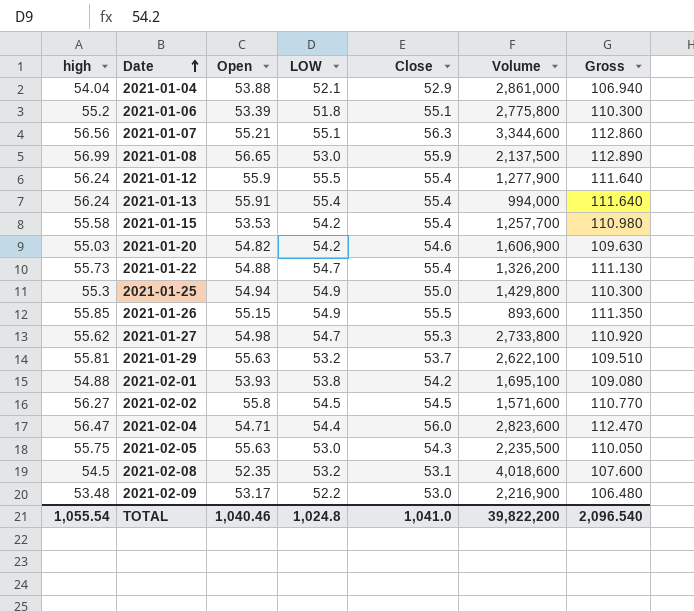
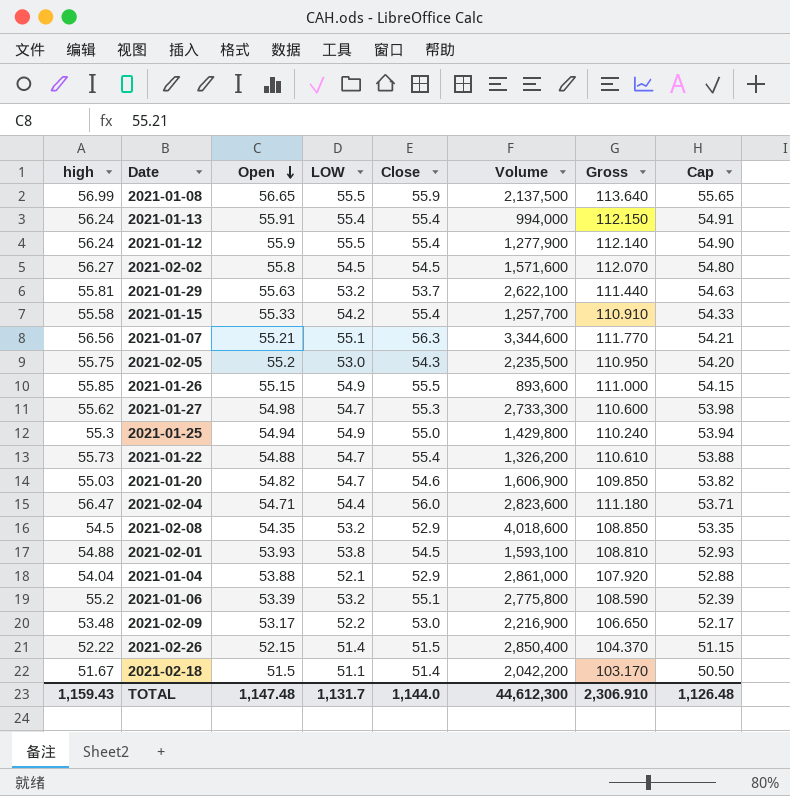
row order: Date ascending -> Open descending
column Gross | formula: [high] + [Close] -> [high] + [Open]
column Cap | formula: none -> [Open] - 1
2021-01-08 | LOW: 53.0 -> 55.5
2021-01-15 | Open: 53.53 -> 55.33
2021-02-05 | Open: 55.63 -> 55.2
2021-01-27 | Volume: 2,733,800 -> 2,733,300
2021-01-20 | LOW: 54.2 -> 54.7
2021-02-08 | Open: 52.35 -> 54.35
2021-02-08 | Close: 53.1 -> 52.9
2021-02-01 | Close: 54.2 -> 54.5
2021-02-01 | Volume: 1,695,100 -> 1,593,100
2021-01-06 | LOW: 51.8 -> 53.2
row 2021-02-26: none -> 52.22 | 52.15 | 51.4 | 51.5 | 2,850,400 | 104.370 | 51.15
row 2021-02-18: none -> 51.67 | 51.5 | 51.1 | 51.4 | 2,042,200 | 103.170 | 50.50
TOTAL | high: 1,055.54 -> 1,159.43
TOTAL | Open: 1,040.46 -> 1,147.48
TOTAL | LOW: 1,024.8 -> 1,131.7
TOTAL | Close: 1,041.0 -> 1,144.0
TOTAL | Volume: 39,822,200 -> 44,612,300
TOTAL | Gross: 2,096.540 -> 2,306.910

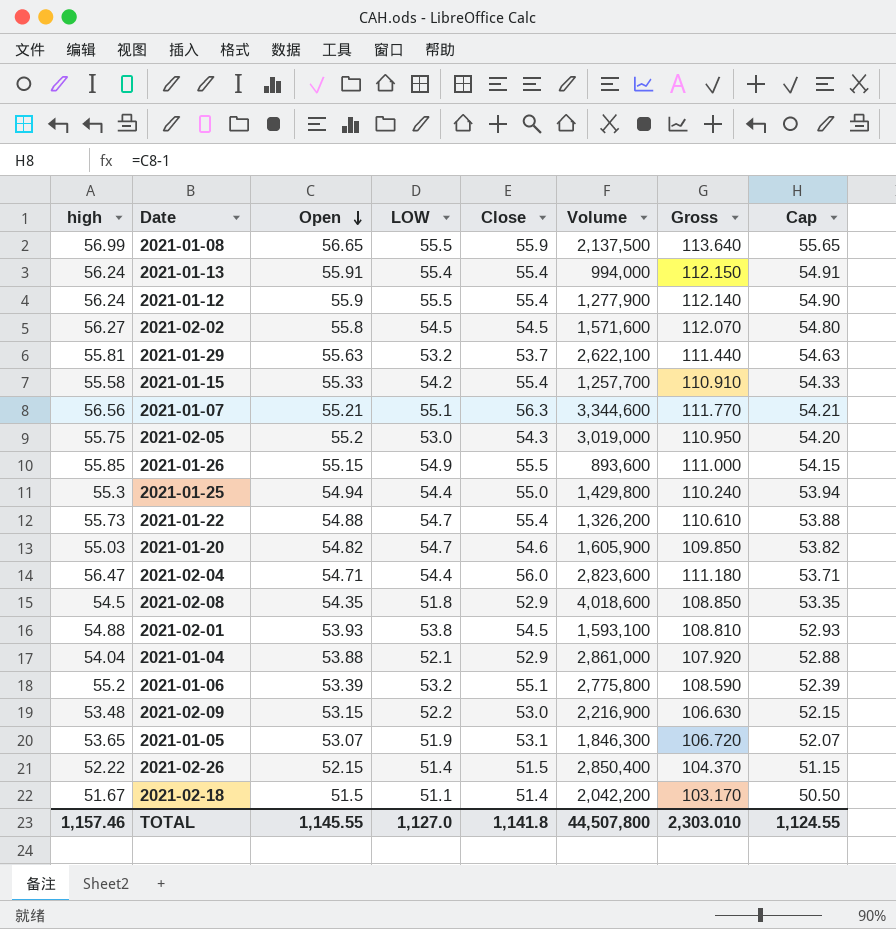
row 2021-01-27: 55.62 | 54.98 | 54.7 | 55.3 | 2,733,300 | 110.600 | 53.98 -> none
2021-02-05 | Volume: 2,235,500 -> 3,019,000
2021-01-25 | LOW: 54.9 -> 54.4
2021-01-20 | Volume: 1,606,900 -> 1,605,900
2021-02-08 | LOW: 53.2 -> 51.8
2021-02-09 | Open: 53.17 -> 53.15
2021-02-09 | Gross: 106.650 -> 106.630
2021-02-09 | Cap: 52.17 -> 52.15
row 2021-01-05: none -> 53.65 | 53.07 | 51.9 | 53.1 | 1,846,300 | 106.720 | 52.07
TOTAL | high: 1,159.43 -> 1,157.46
TOTAL | Open: 1,147.48 -> 1,145.55
TOTAL | LOW: 1,131.7 -> 1,127.0
TOTAL | Close: 1,144.0 -> 1,141.8
TOTAL | Volume: 44,612,300 -> 44,507,800
TOTAL | Gross: 2,306.910 -> 2,303.010
TOTAL | Cap: 1,126.48 -> 1,124.55

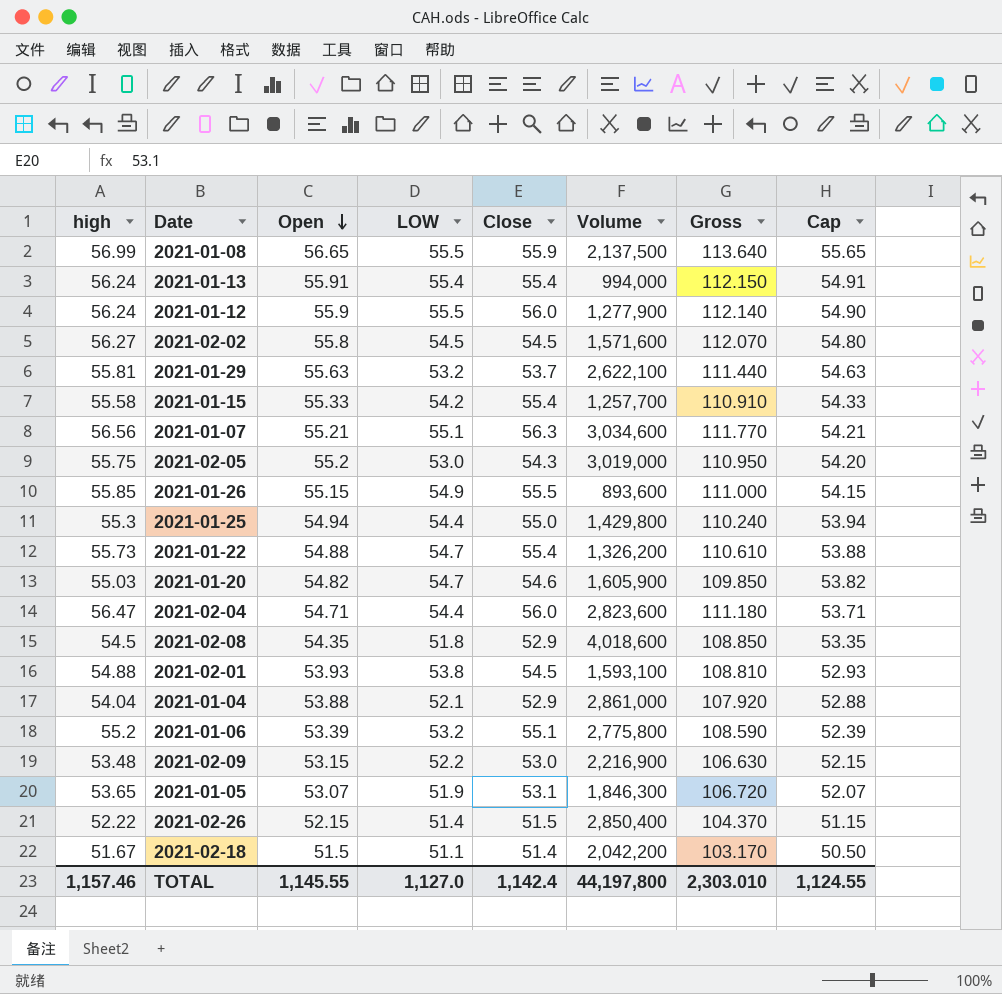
2021-01-12 | Close: 55.4 -> 56.0
2021-01-07 | Volume: 3,344,600 -> 3,034,600
TOTAL | Close: 1,141.8 -> 1,142.4
TOTAL | Volume: 44,507,800 -> 44,197,800

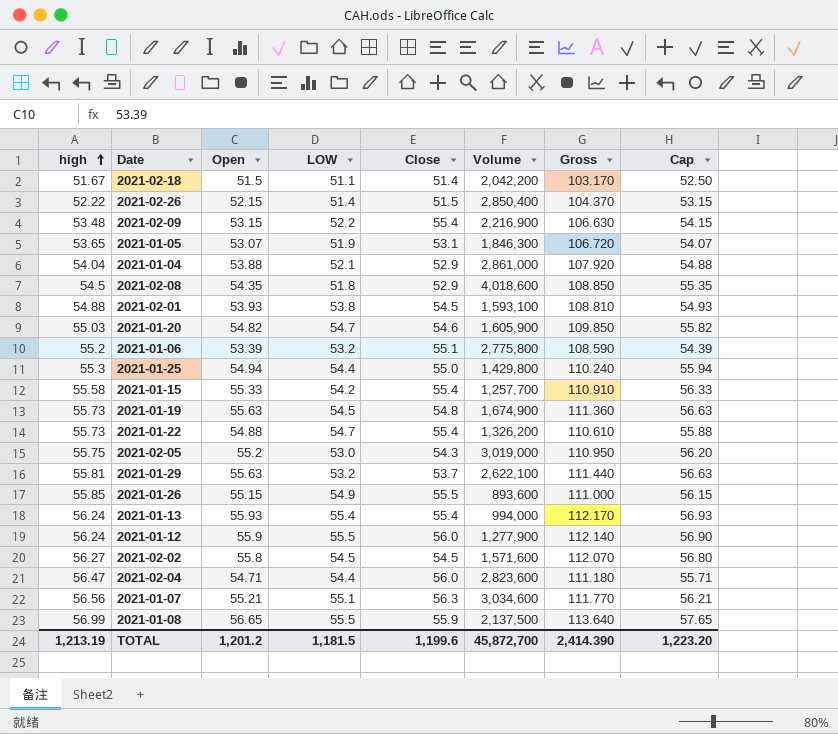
row order: Open descending -> high ascending
column Cap | formula: [Open] - 1 -> [Open] + 1
2021-02-09 | Close: 53.0 -> 55.4
row 2021-01-19: none -> 55.73 | 55.63 | 54.5 | 54.8 | 1,674,900 | 111.360 | 56.63
2021-01-13 | Open: 55.91 -> 55.93
2021-01-13 | Gross: 112.150 -> 112.170
TOTAL | high: 1,157.46 -> 1,213.19
TOTAL | Open: 1,145.55 -> 1,201.2
TOTAL | LOW: 1,127.0 -> 1,181.5
TOTAL | Close: 1,142.4 -> 1,199.6
TOTAL | Volume: 44,197,800 -> 45,872,700
TOTAL | Gross: 2,303.010 -> 2,414.390
TOTAL | Cap: 1,124.55 -> 1,223.20

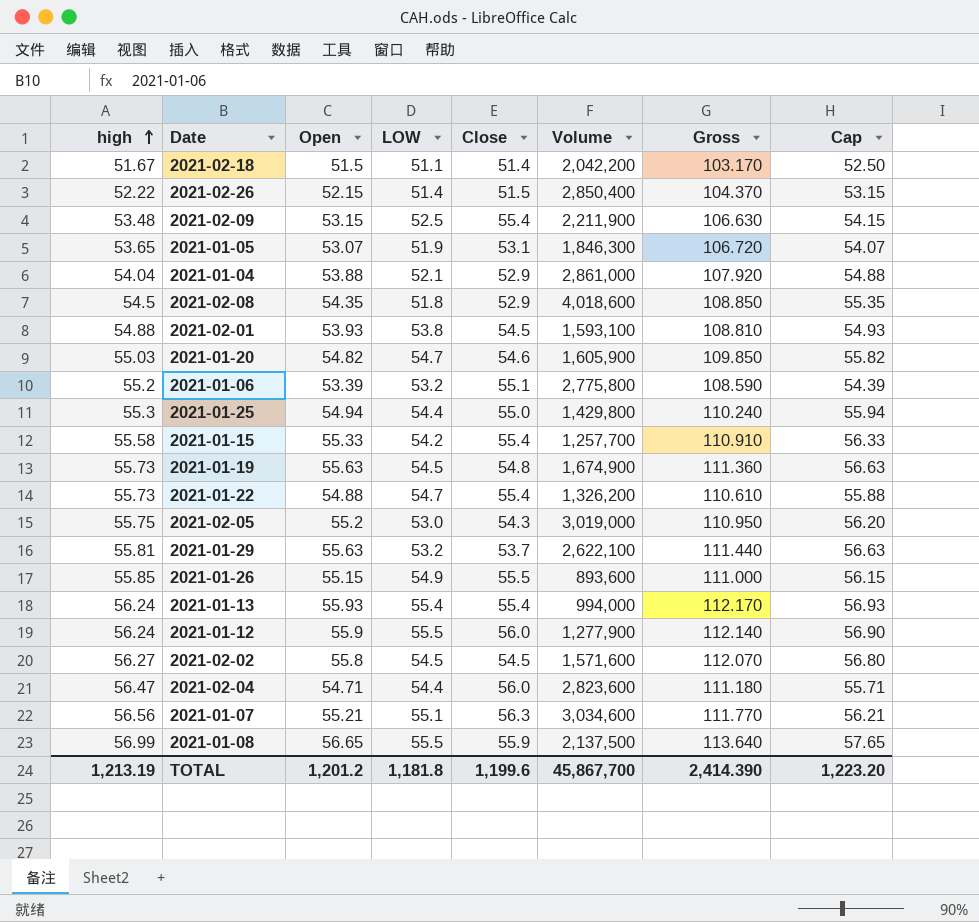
2021-02-09 | LOW: 52.2 -> 52.5
2021-02-09 | Volume: 2,216,900 -> 2,211,900
TOTAL | LOW: 1,181.5 -> 1,181.8
TOTAL | Volume: 45,872,700 -> 45,867,700

